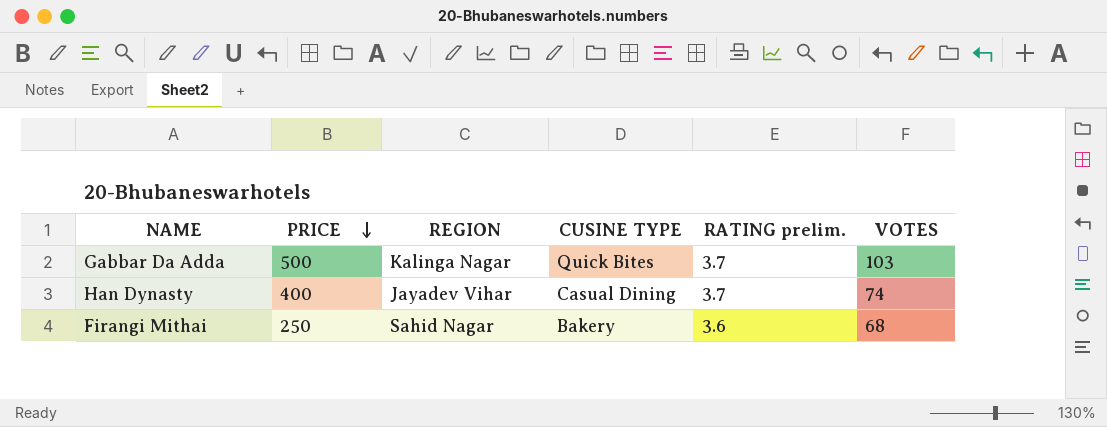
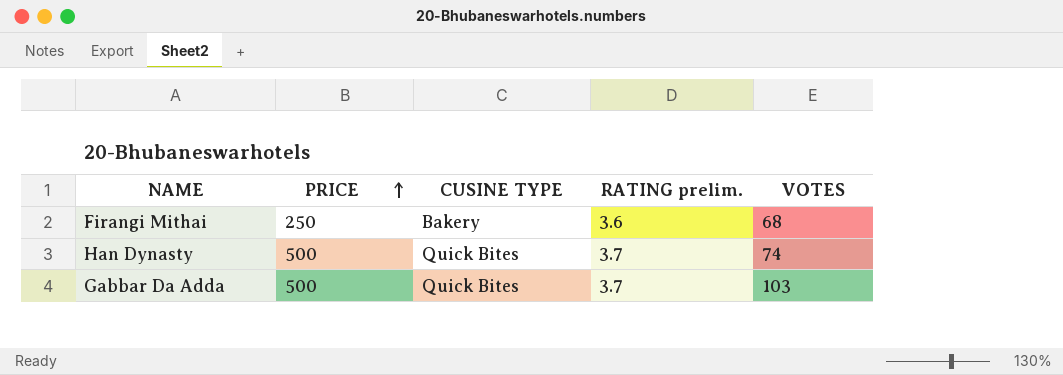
row order: PRICE descending -> PRICE ascending
column REGION | position: 3 -> none
Han Dynasty | PRICE: 400 -> 500
Han Dynasty | CUSINE TYPE: Casual Dining -> Quick Bites

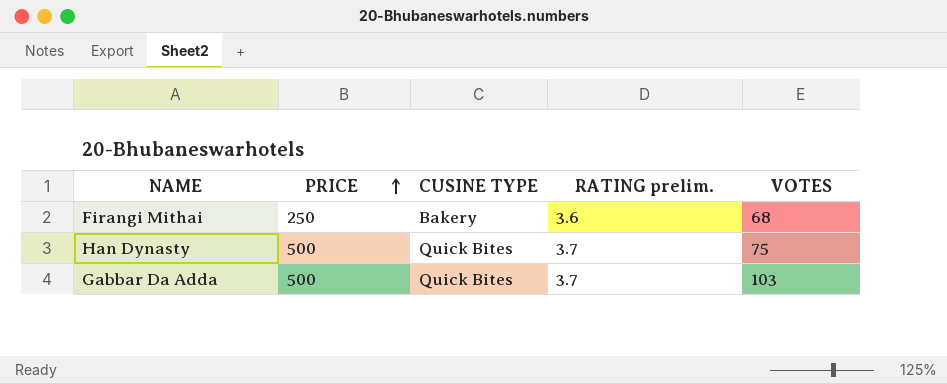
Han Dynasty | VOTES: 74 -> 75

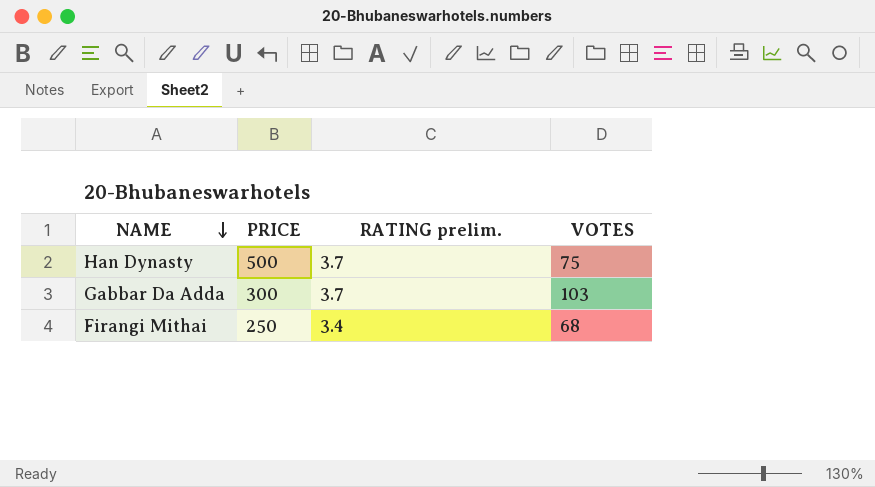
row order: PRICE ascending -> NAME descending
column CUSINE TYPE | position: 3 -> none
Gabbar Da Adda | PRICE: 500 -> 300
Firangi Mithai | RATING prelim.: 3.6 -> 3.4

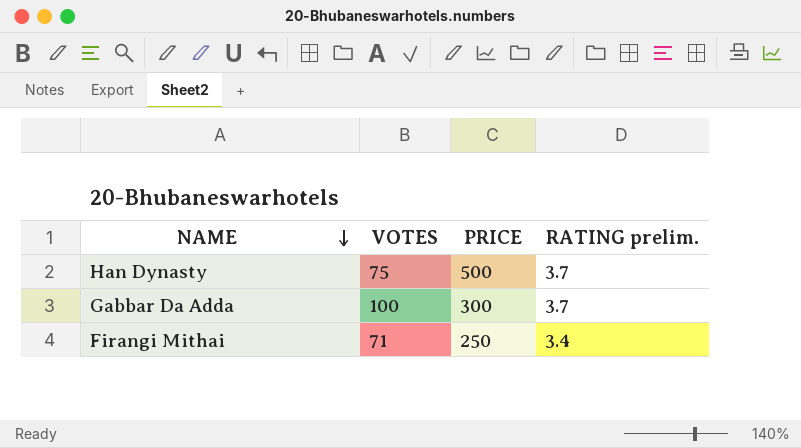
column VOTES | position: 4 -> 2
Gabbar Da Adda | VOTES: 103 -> 100
Firangi Mithai | VOTES: 68 -> 71

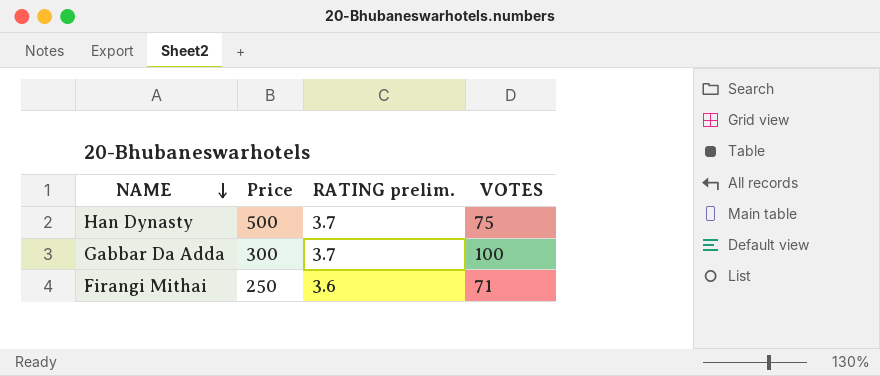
column name: PRICE -> Price
column VOTES | position: 2 -> 4
Firangi Mithai | RATING prelim.: 3.4 -> 3.6

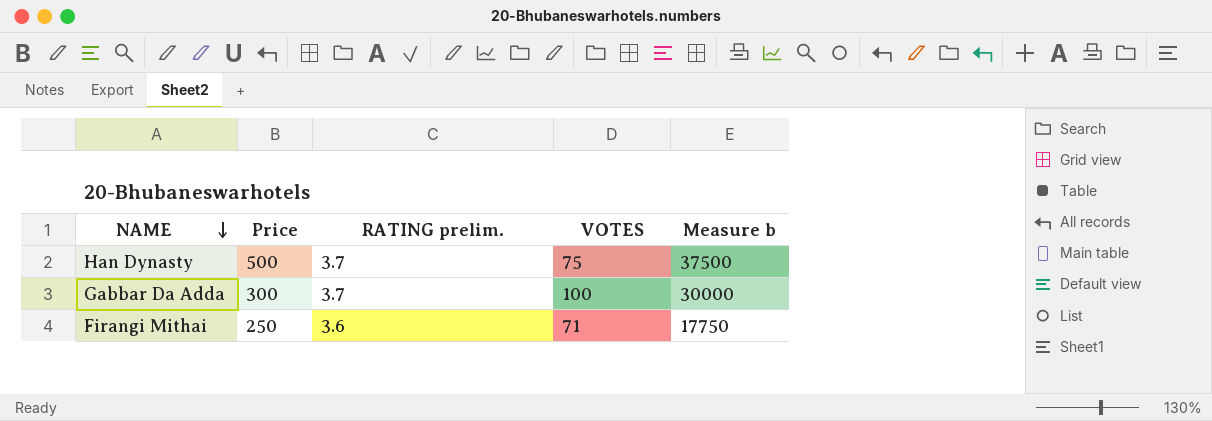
column Measure b | formula: none -> [Price] * [VOTES]

